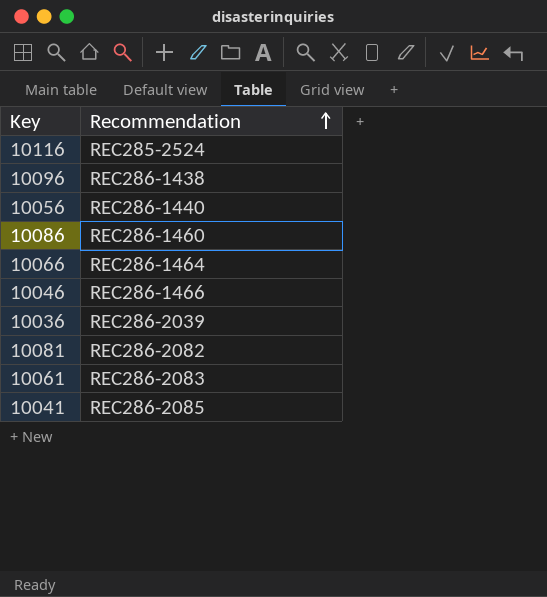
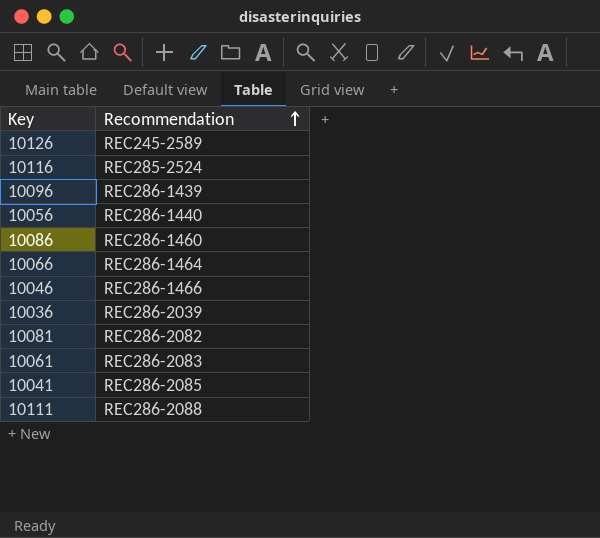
row 10126: none -> REC245-2589
10096 | Recommendation: REC286-1438 -> REC286-1439
row 10111: none -> REC286-2088

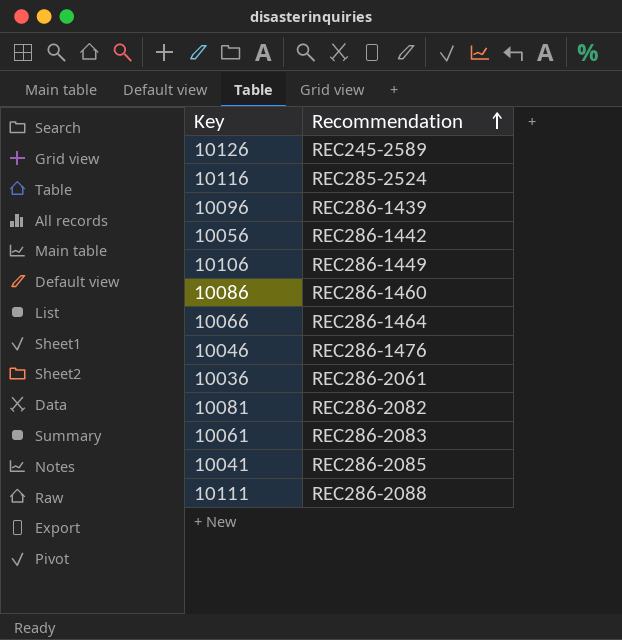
10056 | Recommendation: REC286-1440 -> REC286-1442
row 10106: none -> REC286-1449
10046 | Recommendation: REC286-1466 -> REC286-1476
10036 | Recommendation: REC286-2039 -> REC286-2061

